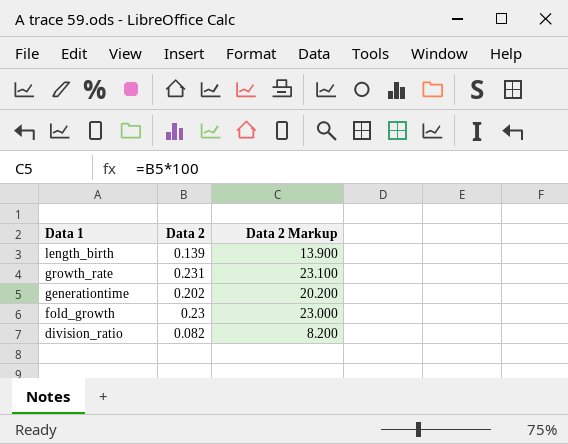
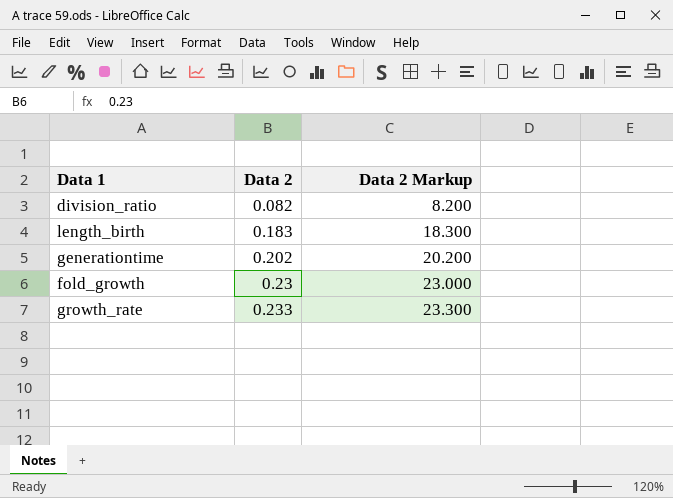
row order: Data 1 descending -> Data 2 ascending
length_birth | Data 2: 0.139 -> 0.183
length_birth | Data 2 Markup: 13.900 -> 18.300
growth_rate | Data 2: 0.231 -> 0.233
growth_rate | Data 2 Markup: 23.100 -> 23.300

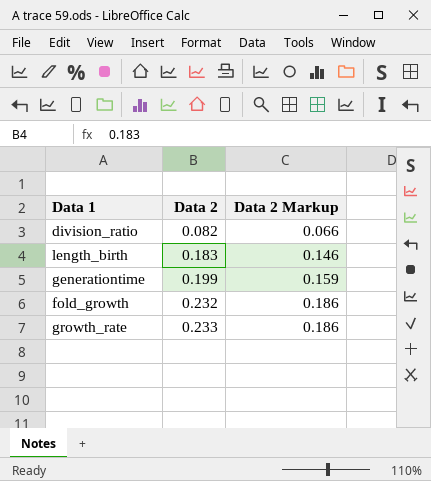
column Data 2 Markup | formula: [Data 2] * 100 -> [Data 2] * 0.8
generationtime | Data 2: 0.202 -> 0.199
fold_growth | Data 2: 0.23 -> 0.232

